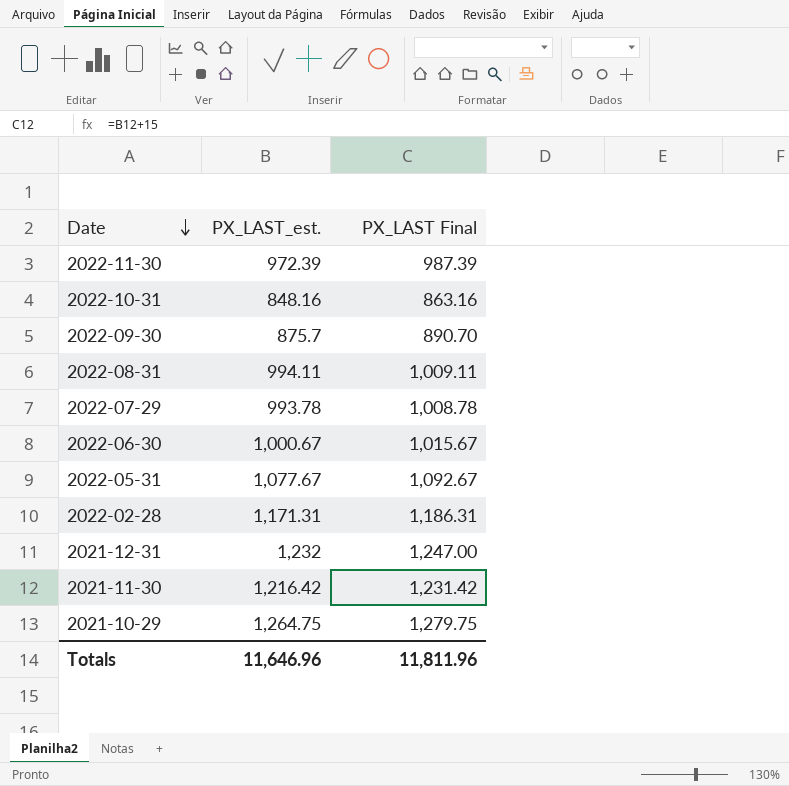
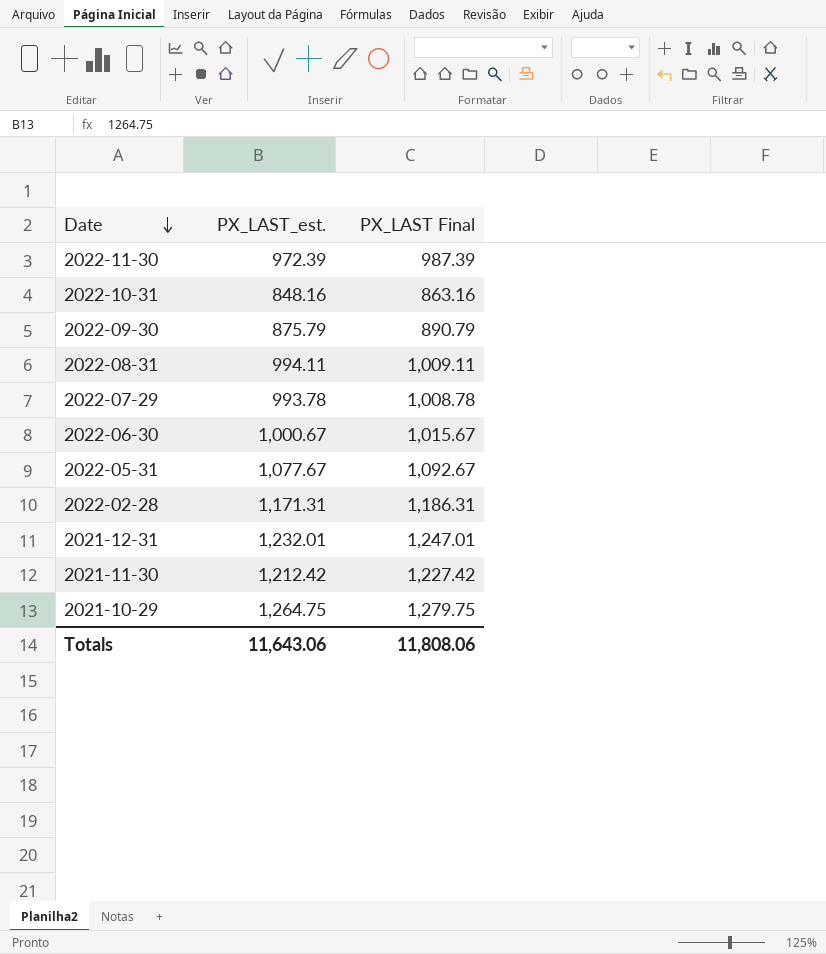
2022-09-30 | PX_LAST_est.: 875.7 -> 875.79
2022-09-30 | PX_LAST Final: 890.70 -> 890.79
2021-12-31 | PX_LAST_est.: 1,232 -> 1,232.01
2021-12-31 | PX_LAST Final: 1,247.00 -> 1,247.01
2021-11-30 | PX_LAST_est.: 1,216.42 -> 1,212.42
2021-11-30 | PX_LAST Final: 1,231.42 -> 1,227.42
Totals | PX_LAST_est.: 11,646.96 -> 11,643.06
Totals | PX_LAST Final: 11,811.96 -> 11,808.06

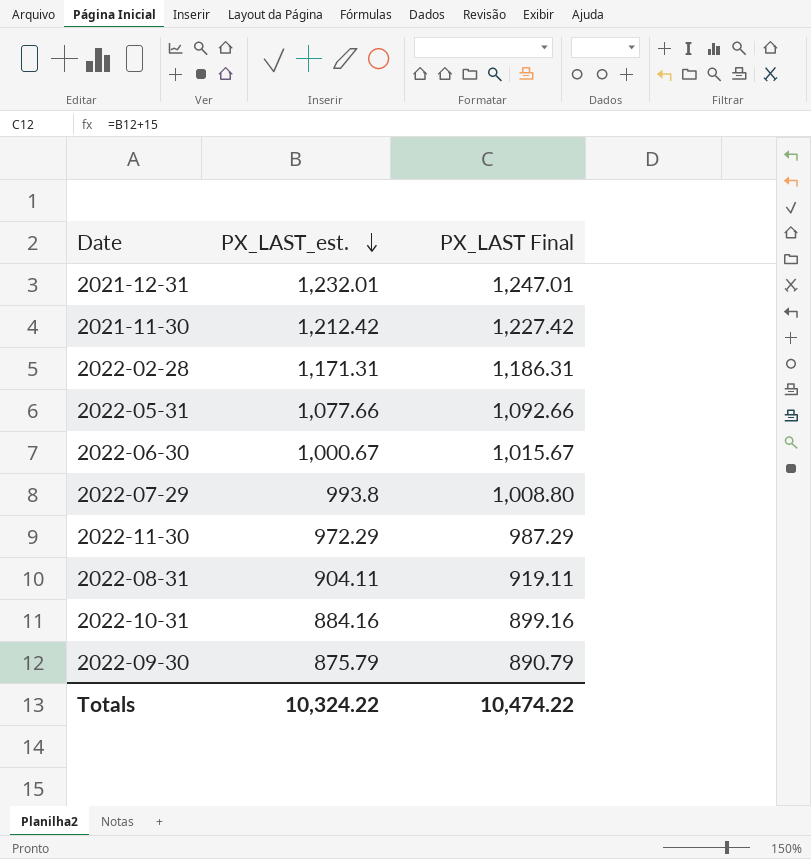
row order: Date descending -> PX_LAST_est. descending
row 2021-10-29: 1,264.75 | 1,279.75 -> none
2022-05-31 | PX_LAST_est.: 1,077.67 -> 1,077.66
2022-05-31 | PX_LAST Final: 1,092.67 -> 1,092.66
2022-07-29 | PX_LAST_est.: 993.78 -> 993.8
2022-07-29 | PX_LAST Final: 1,008.78 -> 1,008.80
2022-11-30 | PX_LAST_est.: 972.39 -> 972.29
2022-11-30 | PX_LAST Final: 987.39 -> 987.29
2022-08-31 | PX_LAST_est.: 994.11 -> 904.11
2022-08-31 | PX_LAST Final: 1,009.11 -> 919.11
2022-10-31 | PX_LAST_est.: 848.16 -> 884.16
2022-10-31 | PX_LAST Final: 863.16 -> 899.16
Totals | PX_LAST_est.: 11,643.06 -> 10,324.22
Totals | PX_LAST Final: 11,808.06 -> 10,474.22

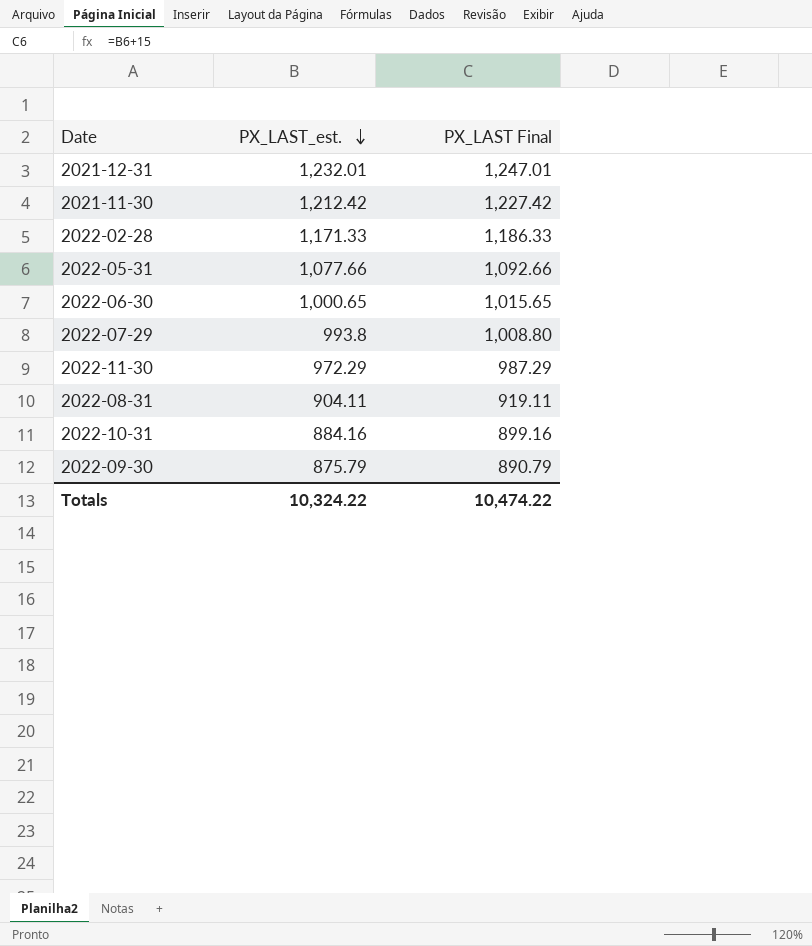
2022-02-28 | PX_LAST_est.: 1,171.31 -> 1,171.33
2022-02-28 | PX_LAST Final: 1,186.31 -> 1,186.33
2022-06-30 | PX_LAST_est.: 1,000.67 -> 1,000.65
2022-06-30 | PX_LAST Final: 1,015.67 -> 1,015.65

